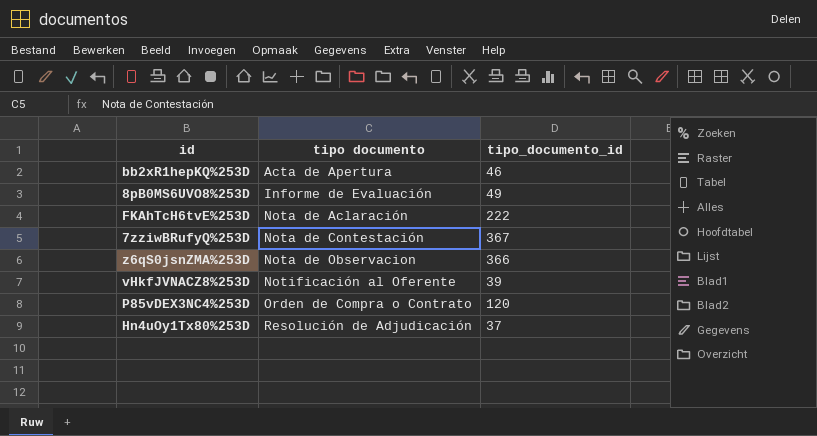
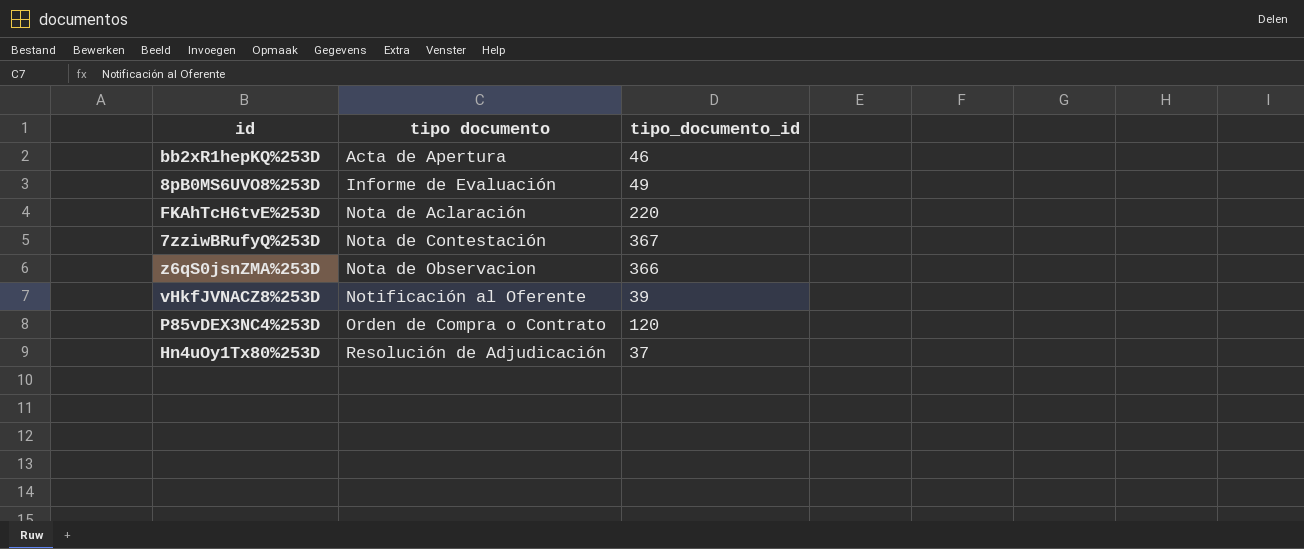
FKAhTcH6tvE%253D | tipo_documento_id: 222 -> 220

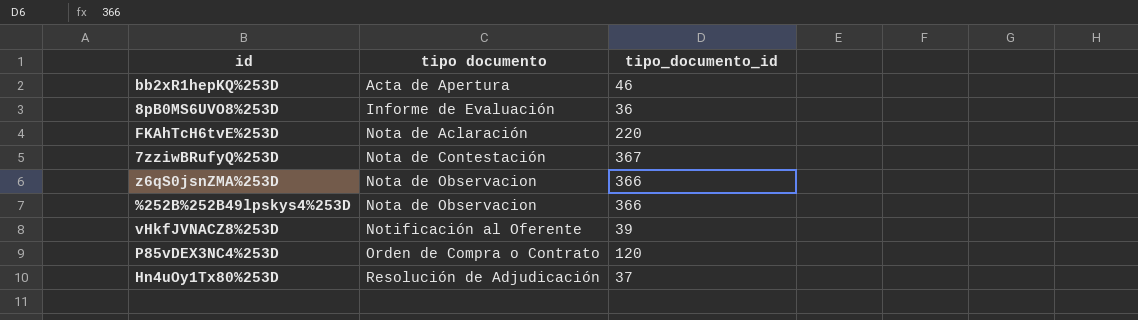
8pB0MS6UVO8%253D | tipo_documento_id: 49 -> 36
row %252B%252B49lpskys4%253D: none -> Nota de Observacion | 366

